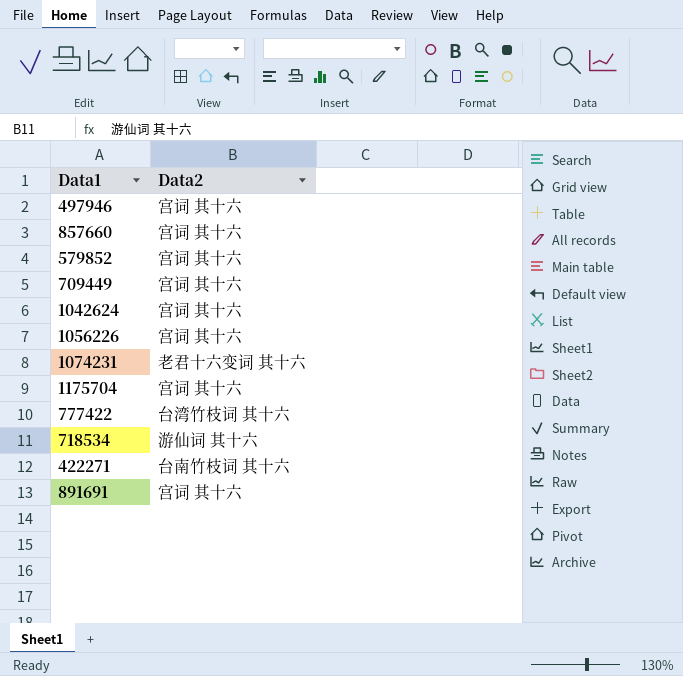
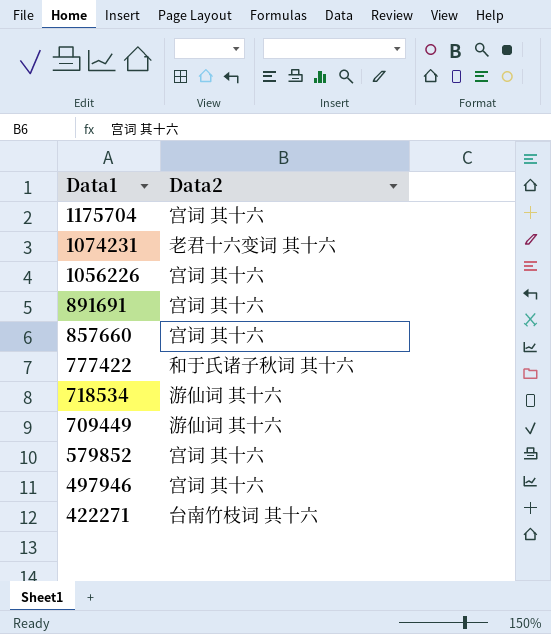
row order: none -> Data1 descending
row 1042624: 宫词 其十六 -> none
777422 | Data2: 台湾竹枝词 其十六 -> 和于氏诸子秋词 其十六
709449 | Data2: 宫词 其十六 -> 游仙词 其十六

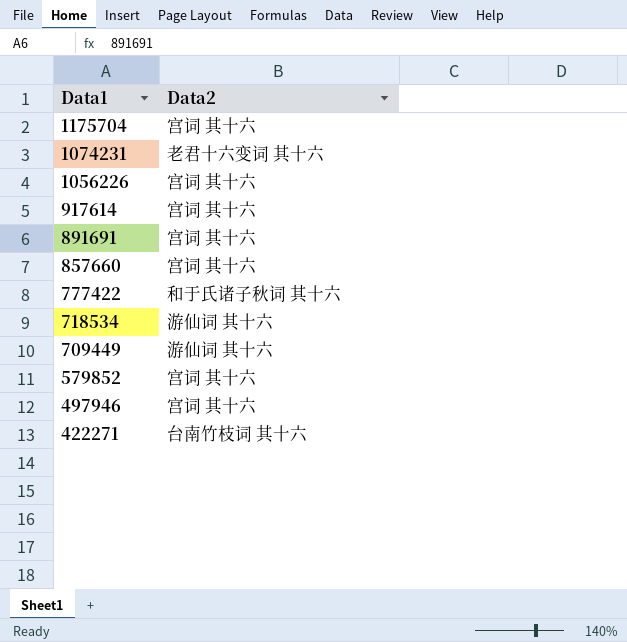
row 917614: none -> 宫词 其十六

